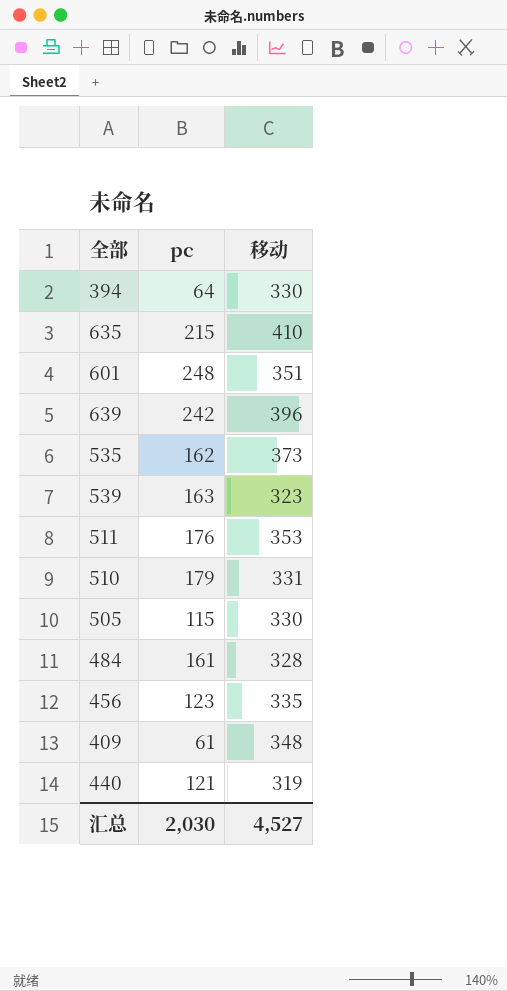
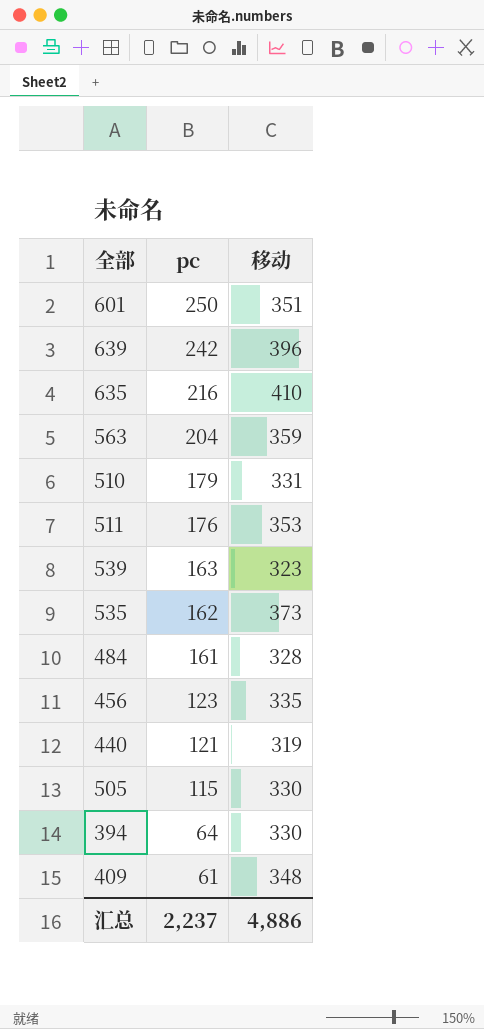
row order: none -> pc descending
601 | pc: 248 -> 250
635 | pc: 215 -> 216
row 563: none -> 204 | 359
汇总 | pc: 2,030 -> 2,237
汇总 | 移动: 4,527 -> 4,886

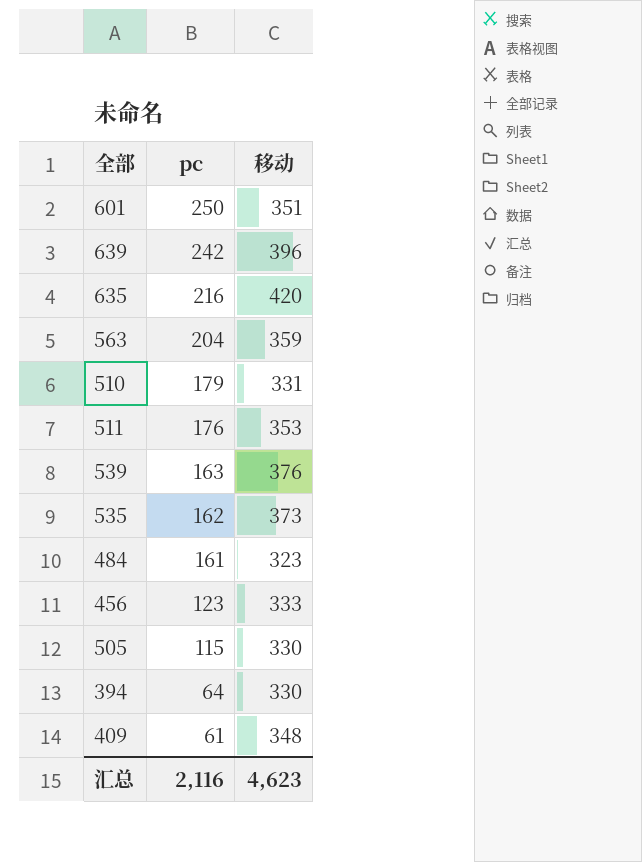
row 440: 121 | 319 -> none
635 | 移动: 410 -> 420
539 | 移动: 323 -> 376
484 | 移动: 328 -> 323
456 | 移动: 335 -> 333
汇总 | pc: 2,237 -> 2,116
汇总 | 移动: 4,886 -> 4,623

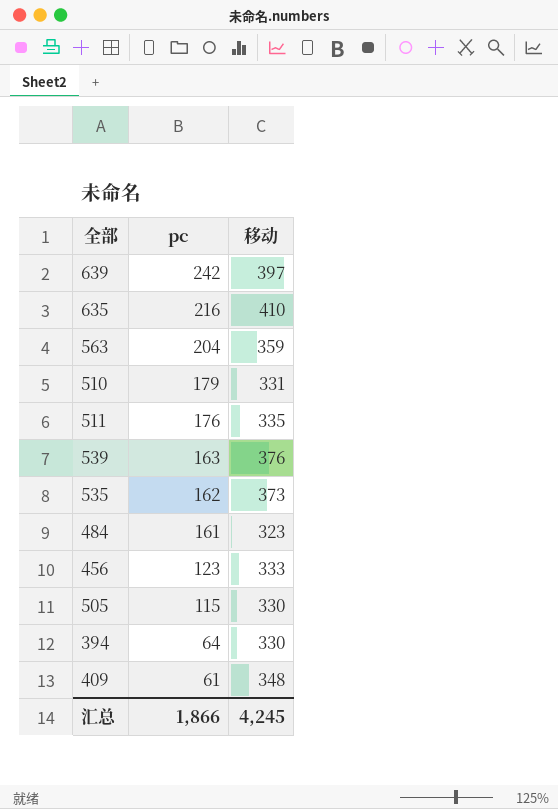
row 601: 250 | 351 -> none
639 | 移动: 396 -> 397
635 | 移动: 420 -> 410
511 | 移动: 353 -> 335
汇总 | pc: 2,116 -> 1,866
汇总 | 移动: 4,623 -> 4,245

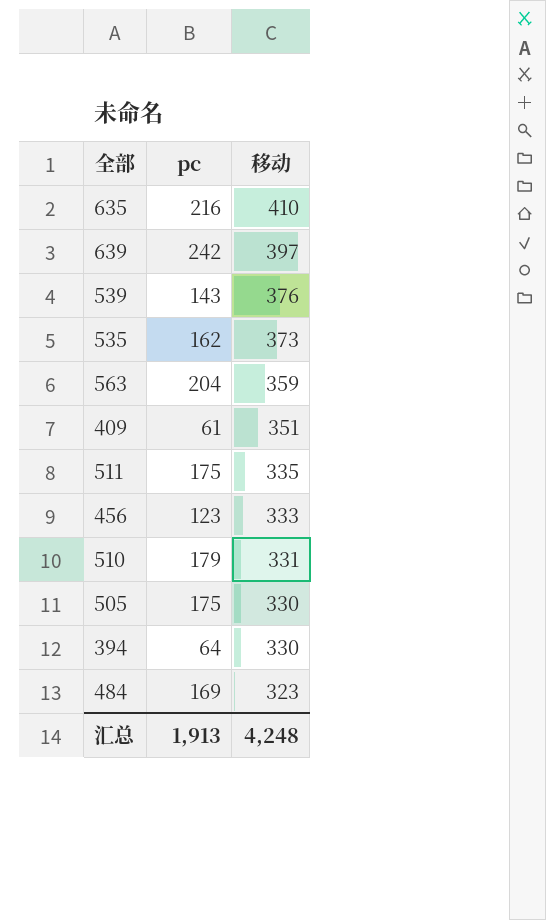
row order: pc descending -> 移动 descending
539 | pc: 163 -> 143
409 | 移动: 348 -> 351
511 | pc: 176 -> 175
505 | pc: 115 -> 175
484 | pc: 161 -> 169
汇总 | pc: 1,866 -> 1,913
汇总 | 移动: 4,245 -> 4,248

